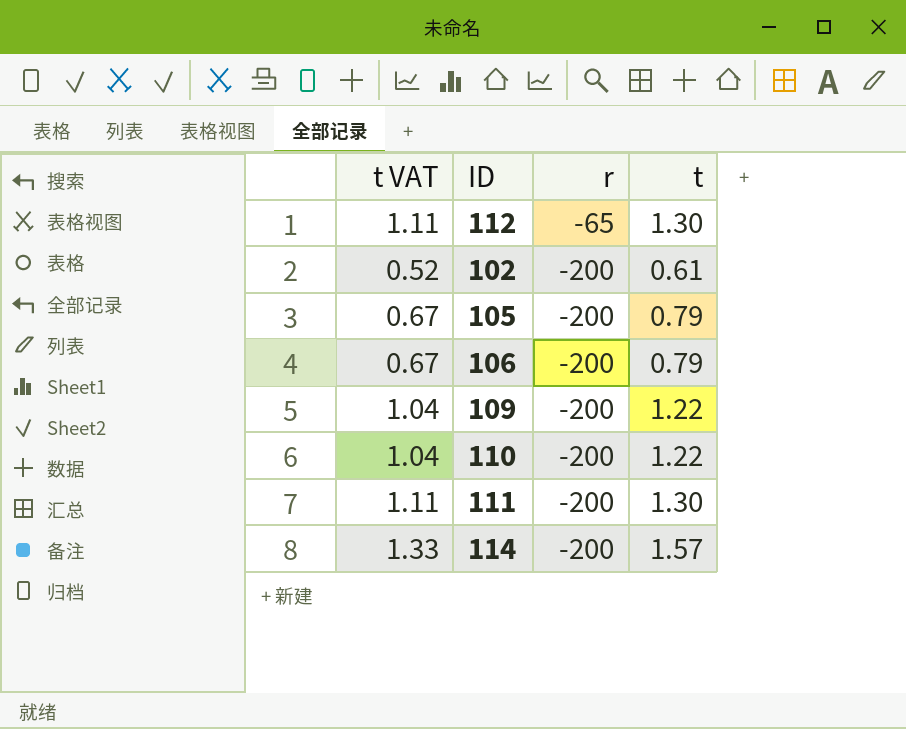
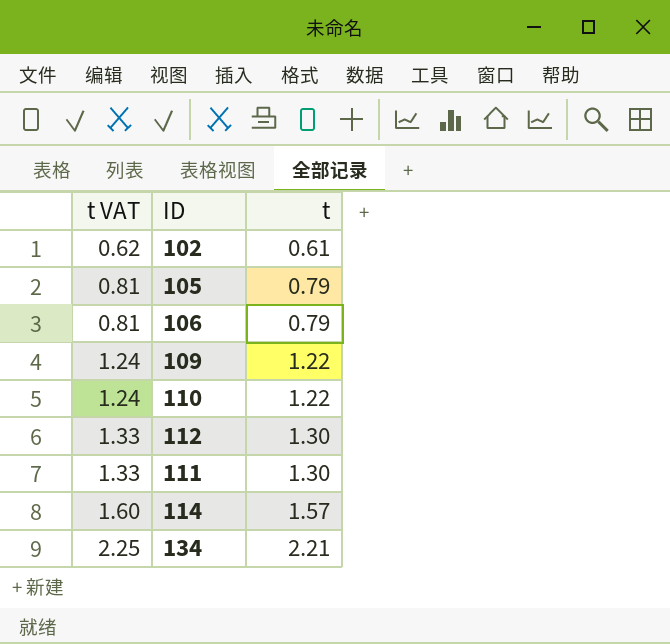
row order: r descending -> t VAT ascending
column r | position: 3 -> none
column t VAT | formula: [t] * 0.85 -> [t] * 1.02
row 134: none -> 2.25 | 2.21

